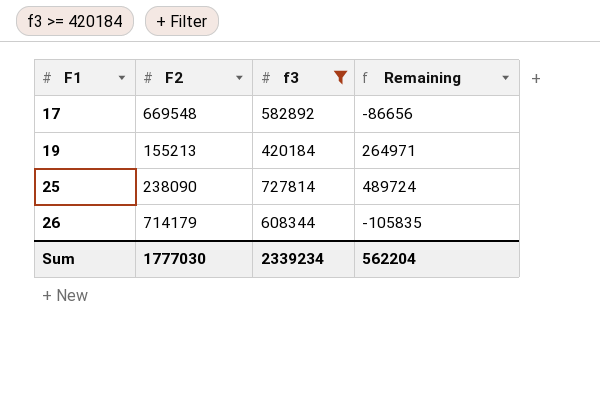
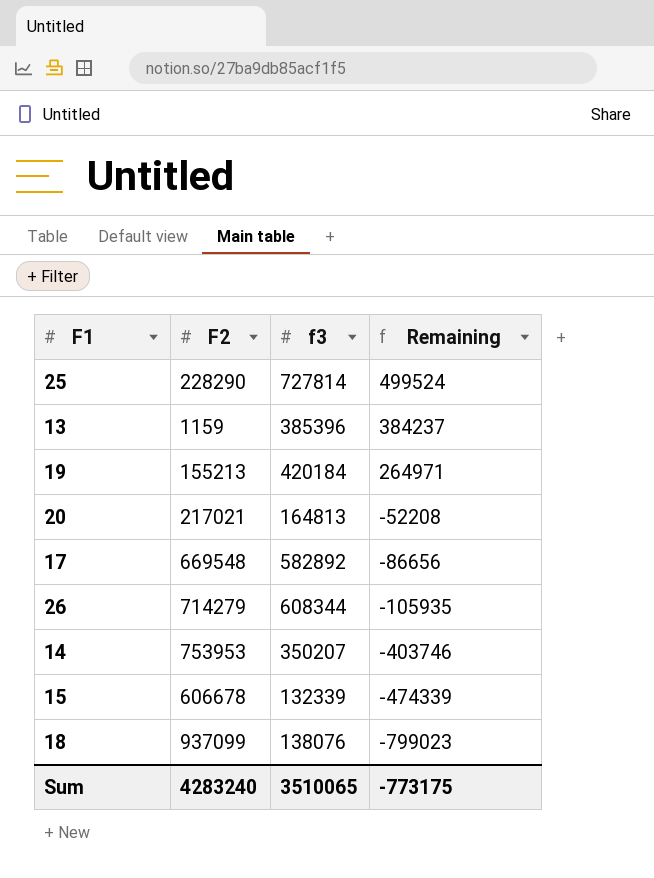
filter: f3 >= 420184 -> none
row order: F1 ascending -> Remaining descending
25 | F2: 238090 -> 228290
25 | Remaining: 489724 -> 499524
26 | F2: 714179 -> 714279
26 | Remaining: -105835 -> -105935
Sum | F2: 1777030 -> 4283240
Sum | f3: 2339234 -> 3510065
Sum | Remaining: 562204 -> -773175

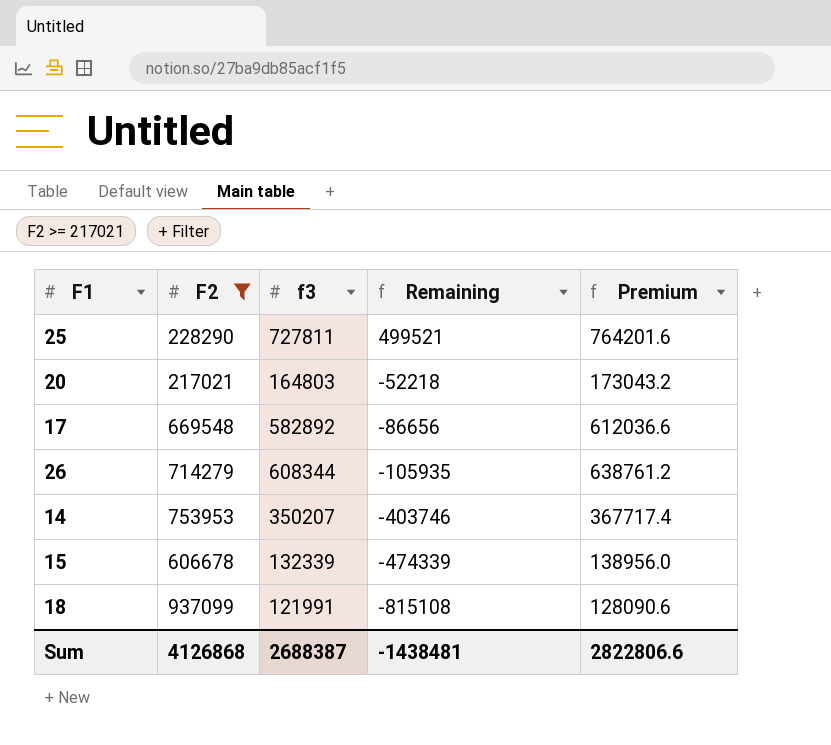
filter: none -> F2 >= 217021
column Premium | formula: none -> [f3] * 1.05
25 | f3: 727814 -> 727811
25 | Remaining: 499524 -> 499521
20 | f3: 164813 -> 164803
20 | Remaining: -52208 -> -52218
18 | f3: 138076 -> 121991
18 | Remaining: -799023 -> -815108
Sum | F2: 4283240 -> 4126868
Sum | f3: 3510065 -> 2688387
Sum | Remaining: -773175 -> -1438481

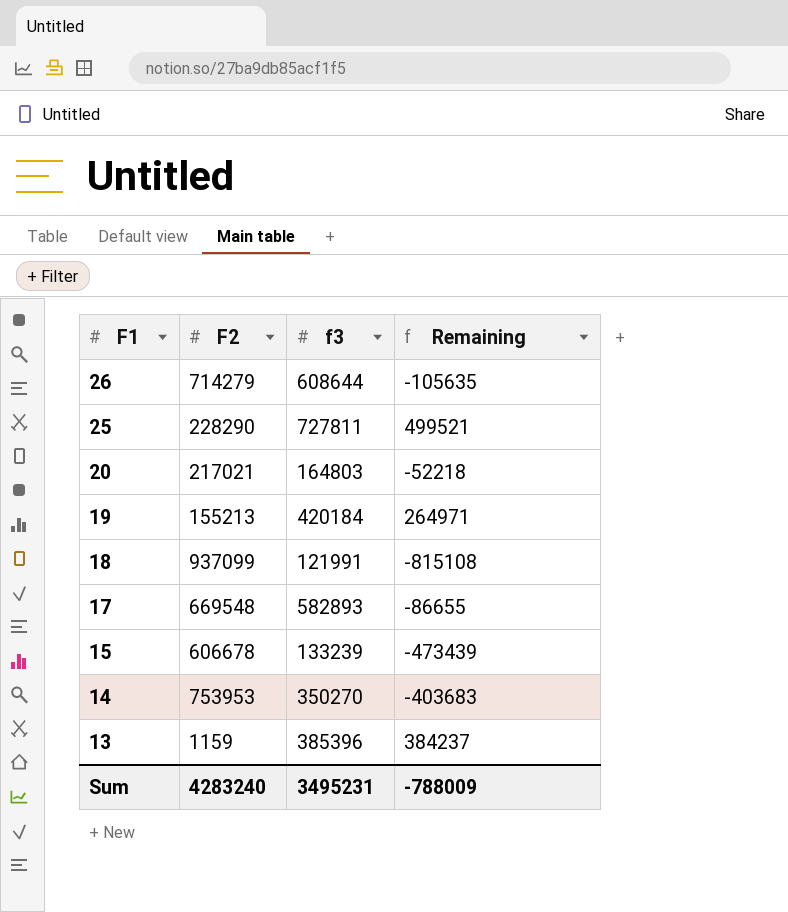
filter: F2 >= 217021 -> none
row order: Remaining descending -> F1 descending
column Premium | formula: [f3] * 1.05 -> none
26 | f3: 608344 -> 608644
26 | Remaining: -105935 -> -105635
17 | f3: 582892 -> 582893
17 | Remaining: -86656 -> -86655
15 | f3: 132339 -> 133239
15 | Remaining: -474339 -> -473439
14 | f3: 350207 -> 350270
14 | Remaining: -403746 -> -403683
Sum | F2: 4126868 -> 4283240
Sum | f3: 2688387 -> 3495231
Sum | Remaining: -1438481 -> -788009

